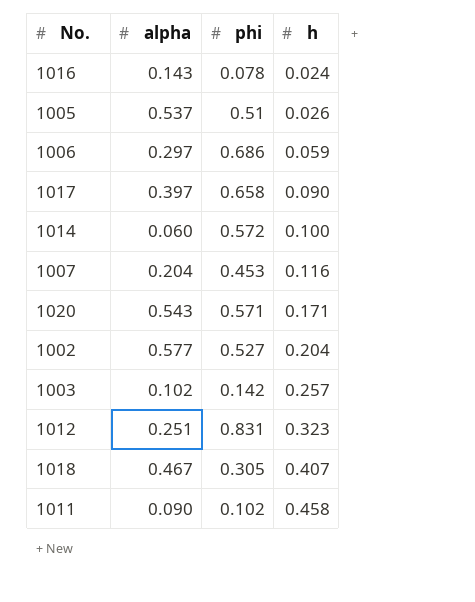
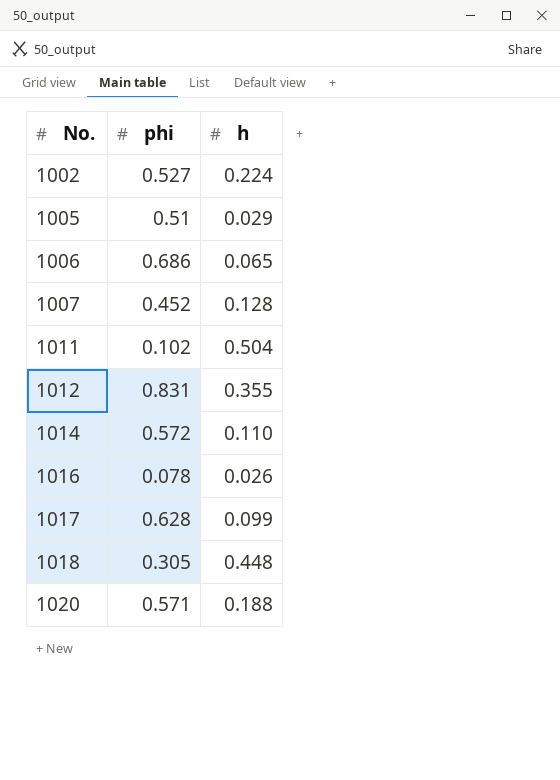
row order: h ascending -> No. ascending
column alpha | position: 2 -> none
row 1003: 0.102 | 0.142 | 0.257 -> none
1002 | h: 0.204 -> 0.224
1005 | h: 0.026 -> 0.029
1006 | h: 0.059 -> 0.065
1007 | phi: 0.453 -> 0.452
1007 | h: 0.116 -> 0.128
1011 | h: 0.458 -> 0.504
1012 | h: 0.323 -> 0.355
1014 | h: 0.100 -> 0.110
1016 | h: 0.024 -> 0.026
1017 | phi: 0.658 -> 0.628
1017 | h: 0.090 -> 0.099
1018 | h: 0.407 -> 0.448
1020 | h: 0.171 -> 0.188

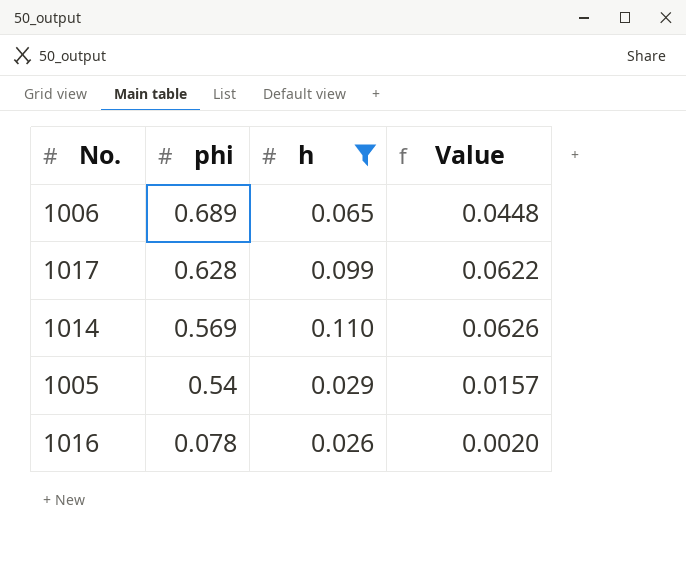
filter: none -> h <= 0.110
row order: No. ascending -> phi descending
column Value | formula: none -> [phi] * [h]
1006 | phi: 0.686 -> 0.689
1014 | phi: 0.572 -> 0.569
1005 | phi: 0.51 -> 0.54

